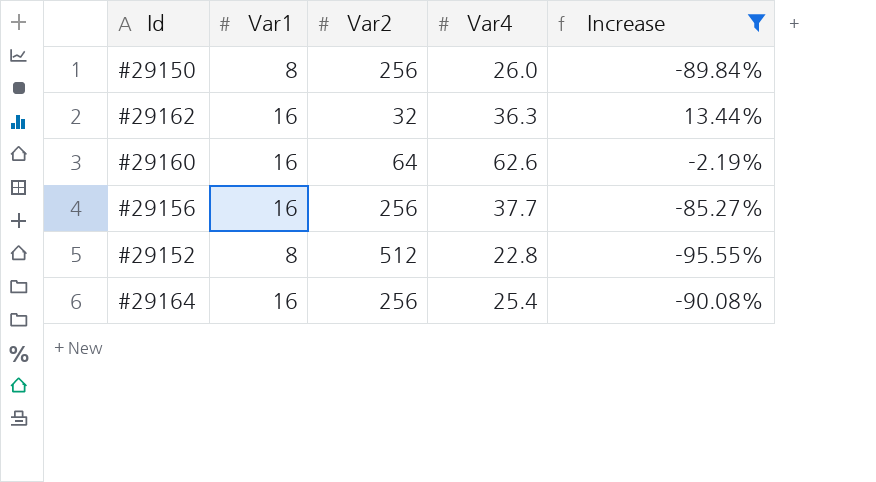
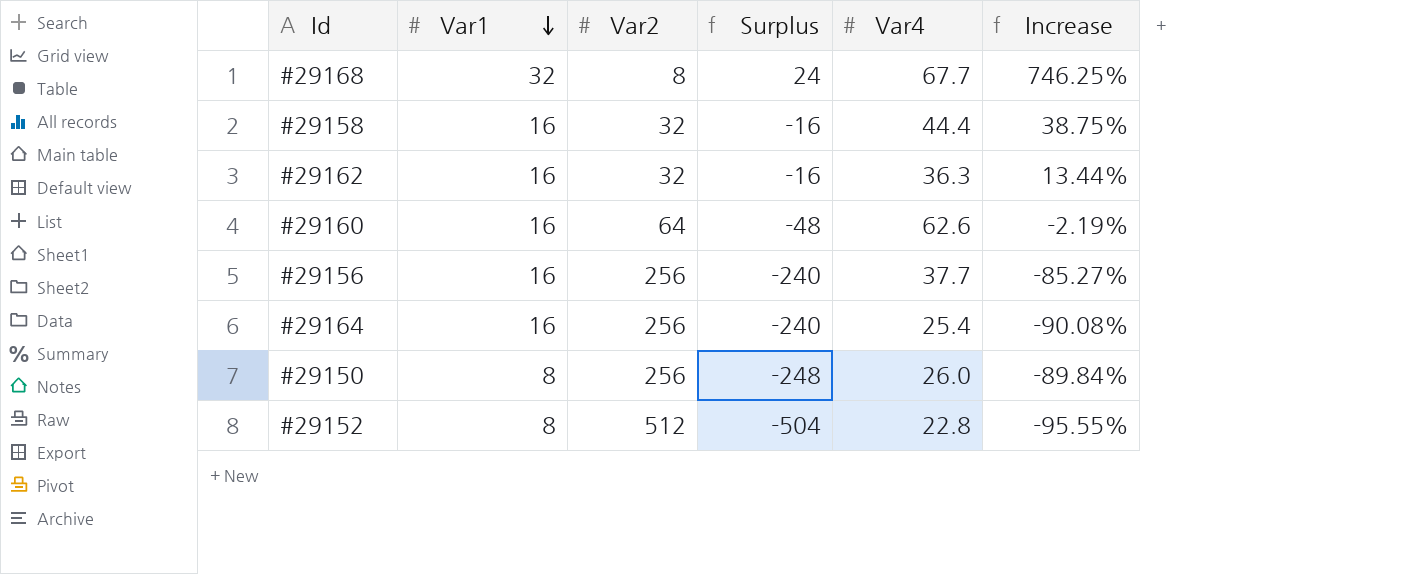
filter: Increase <= 13.44% -> none
row order: none -> Var1 descending
column Surplus | formula: none -> [Var1] - [Var2]

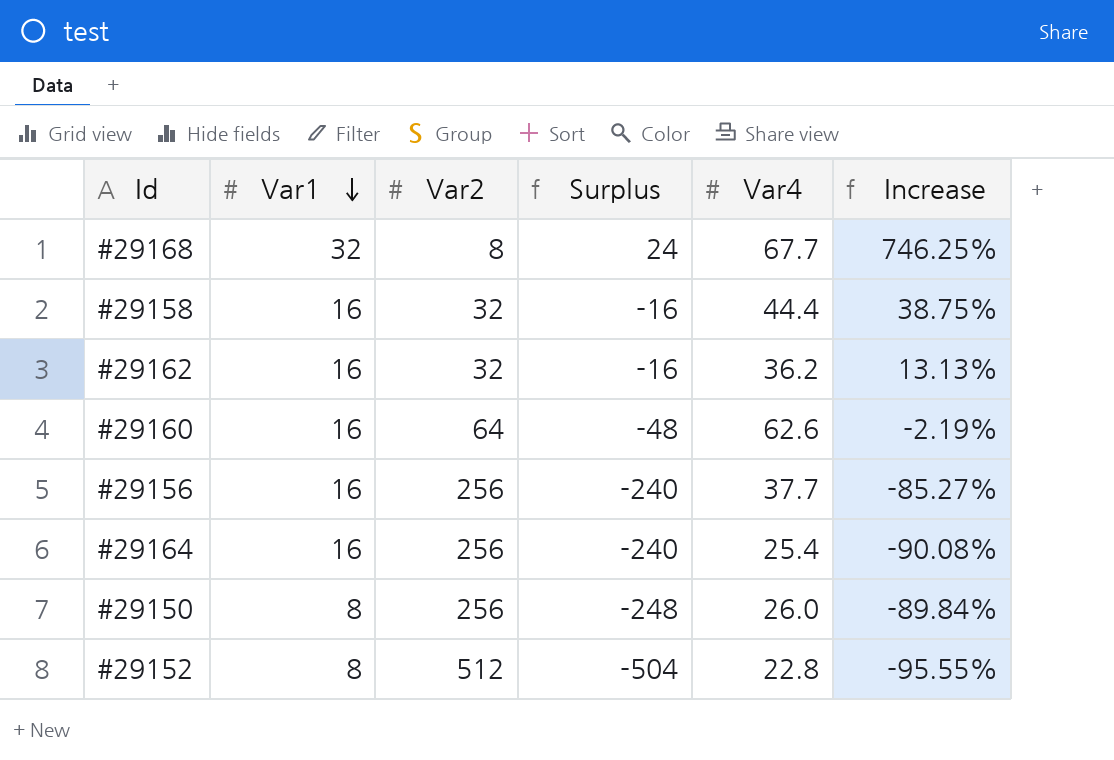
#29162 | Var4: 36.3 -> 36.2
#29162 | Increase: 13.44% -> 13.13%

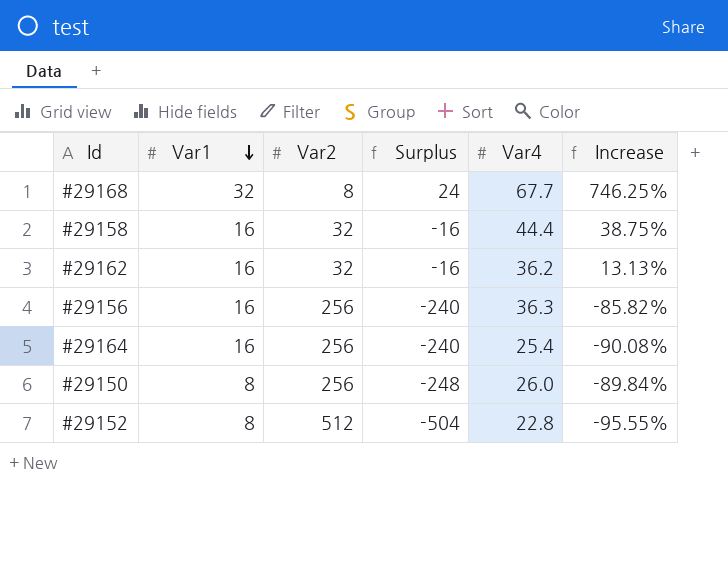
row #29160: 16 | 64 | -48 | 62.6 | -2.19% -> none
#29156 | Var4: 37.7 -> 36.3
#29156 | Increase: -85.27% -> -85.82%

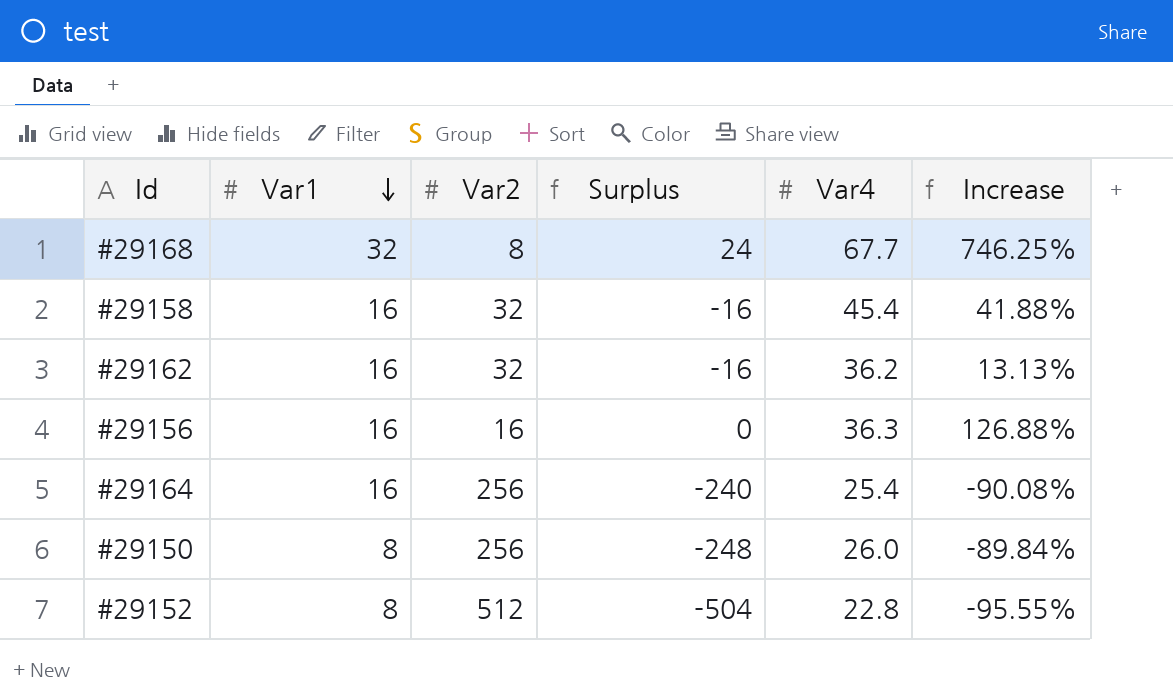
#29158 | Var4: 44.4 -> 45.4
#29158 | Increase: 38.75% -> 41.88%
#29156 | Var2: 256 -> 16
#29156 | Surplus: -240 -> 0
#29156 | Increase: -85.82% -> 126.88%

